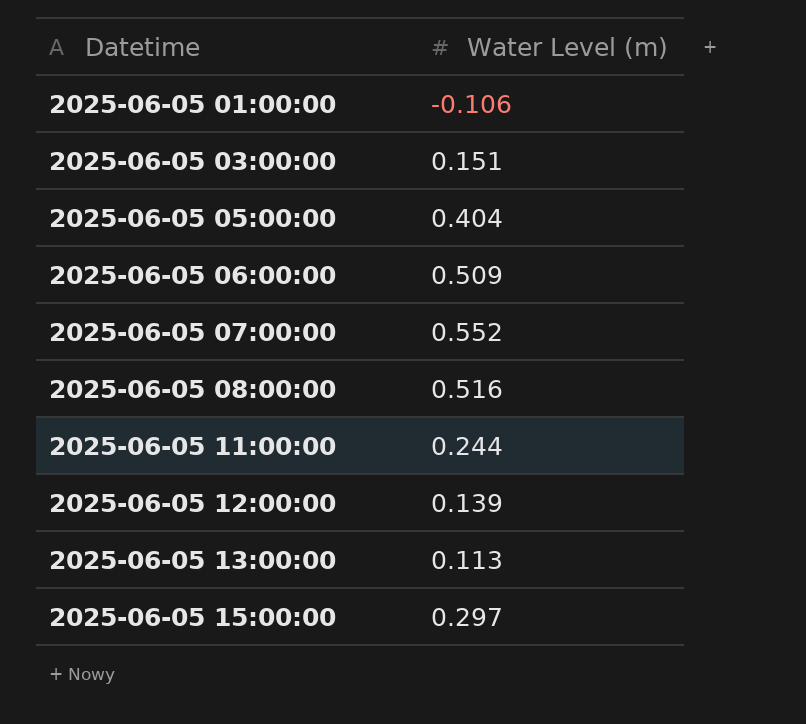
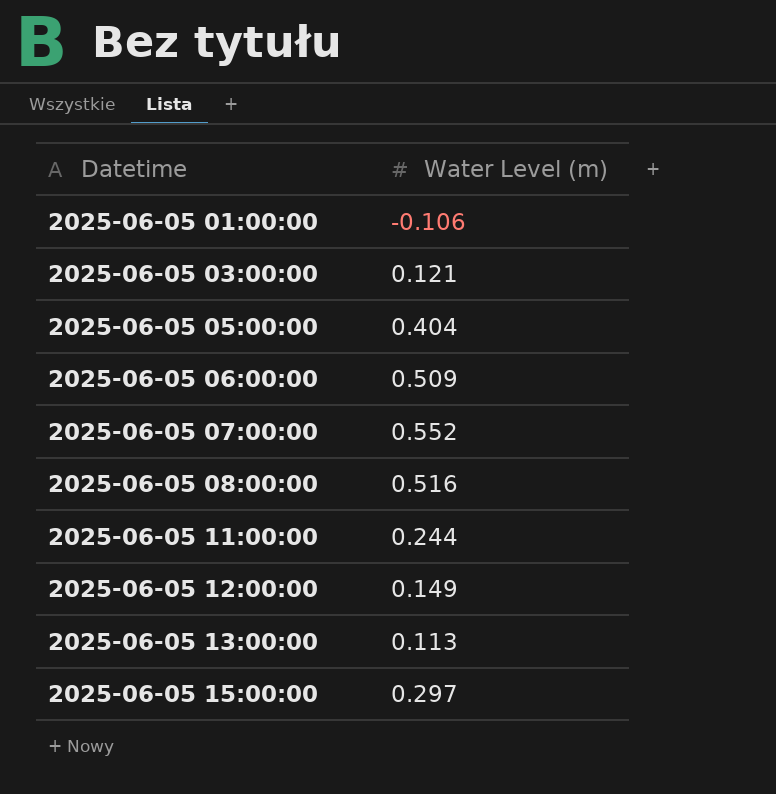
2025-06-05 03:00:00 | Water Level (m): 0.151 -> 0.121
2025-06-05 12:00:00 | Water Level (m): 0.139 -> 0.149

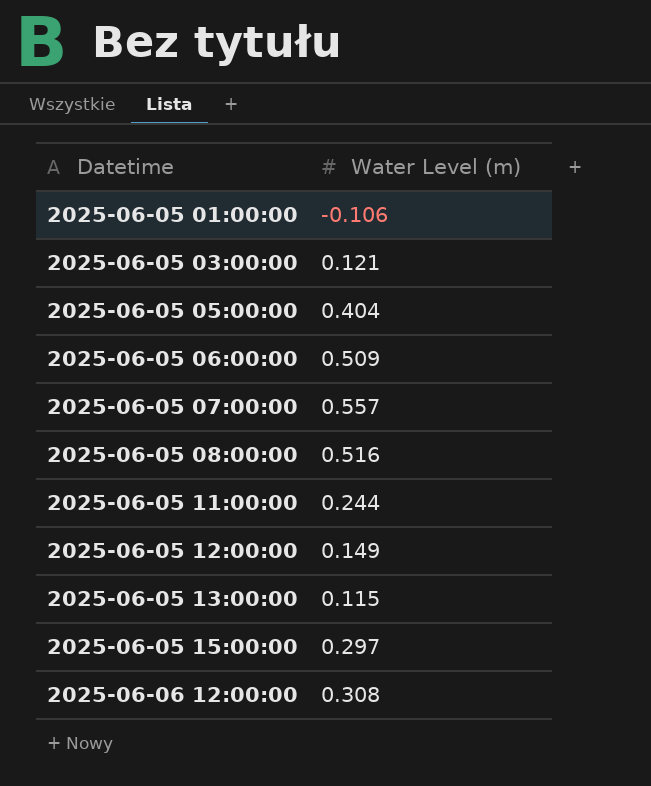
2025-06-05 07:00:00 | Water Level (m): 0.552 -> 0.557
2025-06-05 13:00:00 | Water Level (m): 0.113 -> 0.115
row 2025-06-06 12:00:00: none -> 0.308

